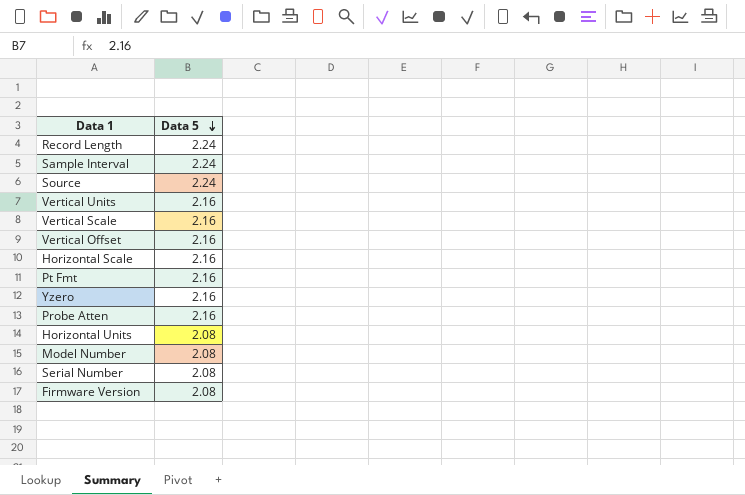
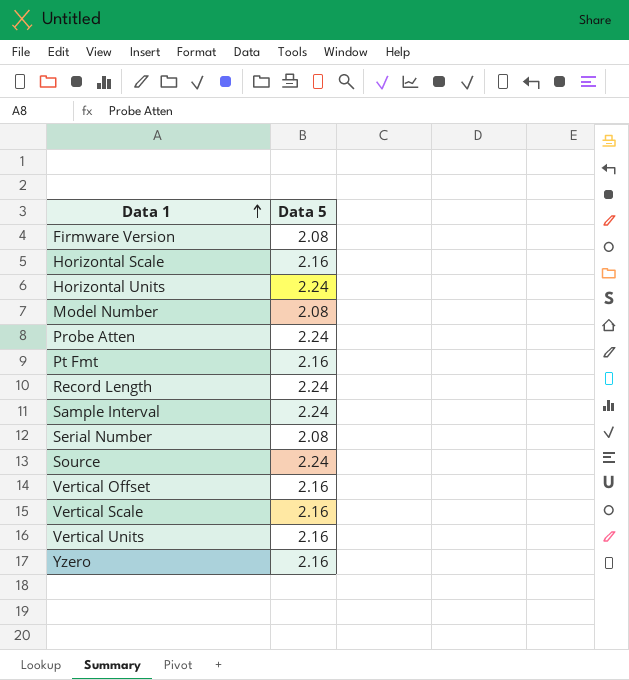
row order: Data 5 descending -> Data 1 ascending
Horizontal Units | Data 5: 2.08 -> 2.24
Probe Atten | Data 5: 2.16 -> 2.24

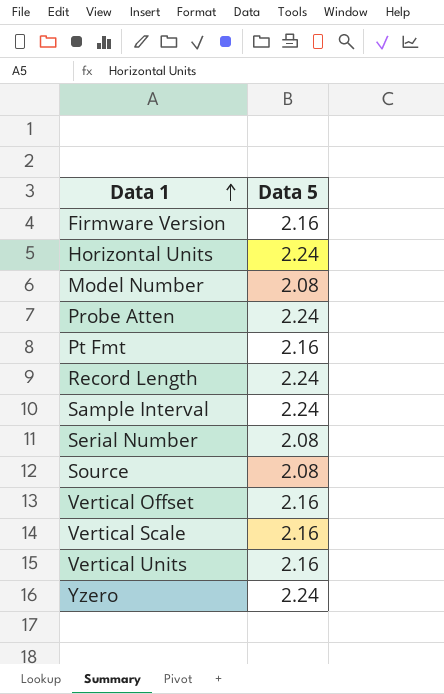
row Horizontal Scale: 2.16 -> none
Firmware Version | Data 5: 2.08 -> 2.16
Source | Data 5: 2.24 -> 2.08
Yzero | Data 5: 2.16 -> 2.24

